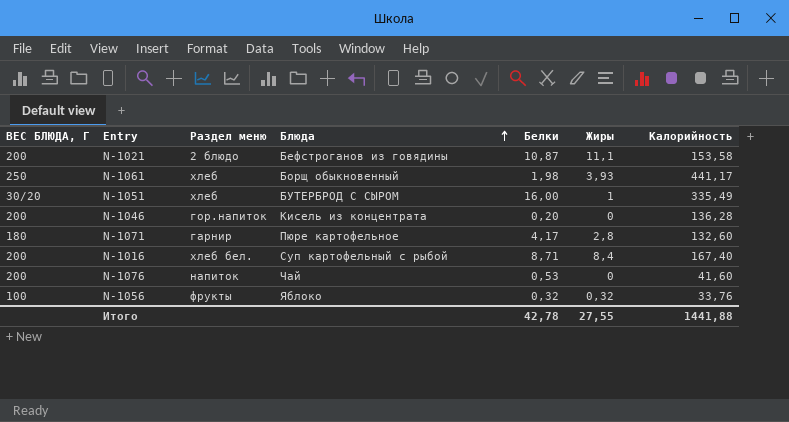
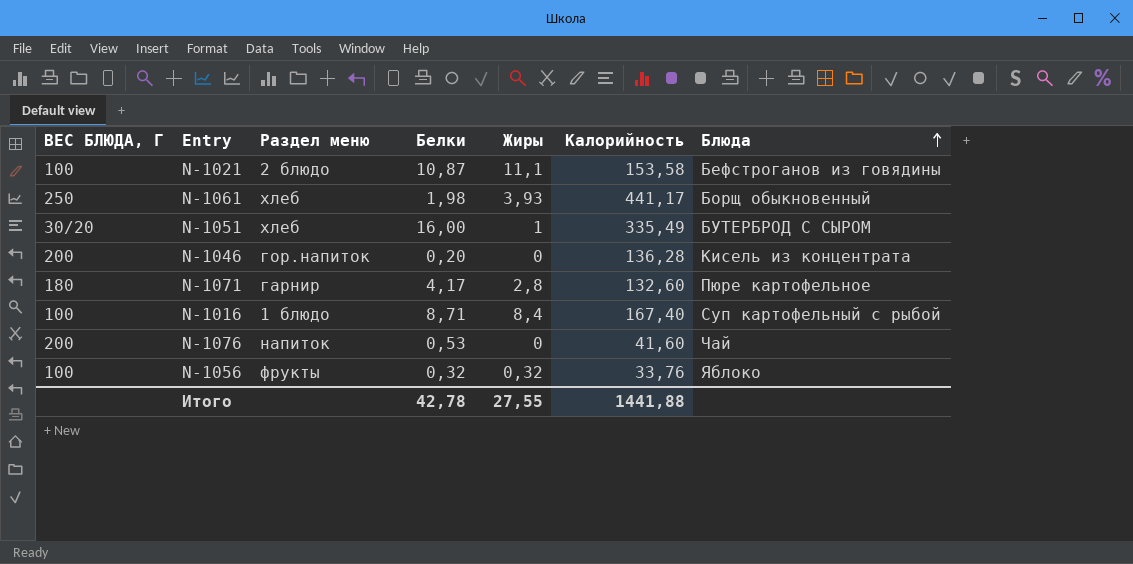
column Блюда | position: 4 -> 7
N-1021 | ВЕС БЛЮДА, Г: 200 -> 100
N-1016 | ВЕС БЛЮДА, Г: 200 -> 100
N-1016 | Раздел меню: хлеб бел. -> 1 блюдо

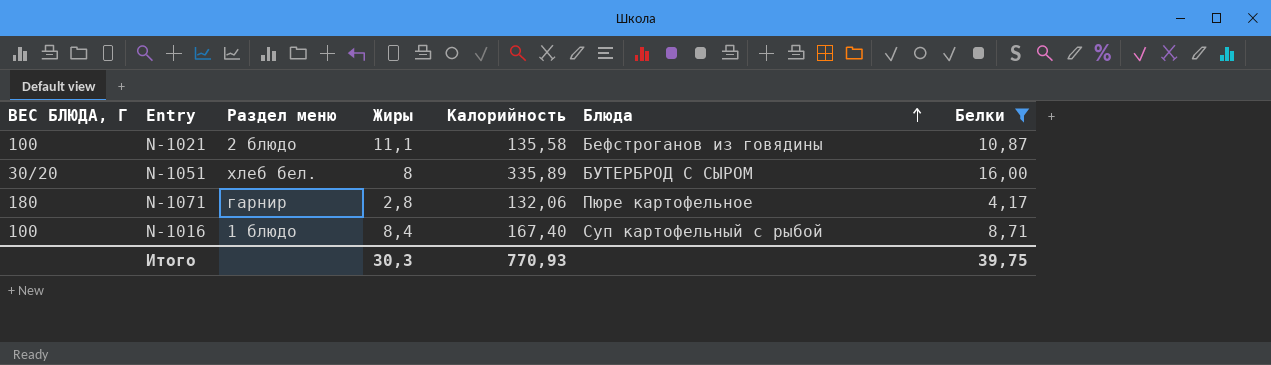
filter: none -> Белки >= 4,17
column Белки | position: 4 -> 7
N-1021 | Калорийность: 153,58 -> 135,58
N-1051 | Раздел меню: хлеб -> хлеб бел.
N-1051 | Жиры: 1 -> 8
N-1051 | Калорийность: 335,49 -> 335,89
N-1071 | Калорийность: 132,60 -> 132,06
Итого | Жиры: 27,55 -> 30,3
Итого | Калорийность: 1441,88 -> 770,93
Итого | Белки: 42,78 -> 39,75

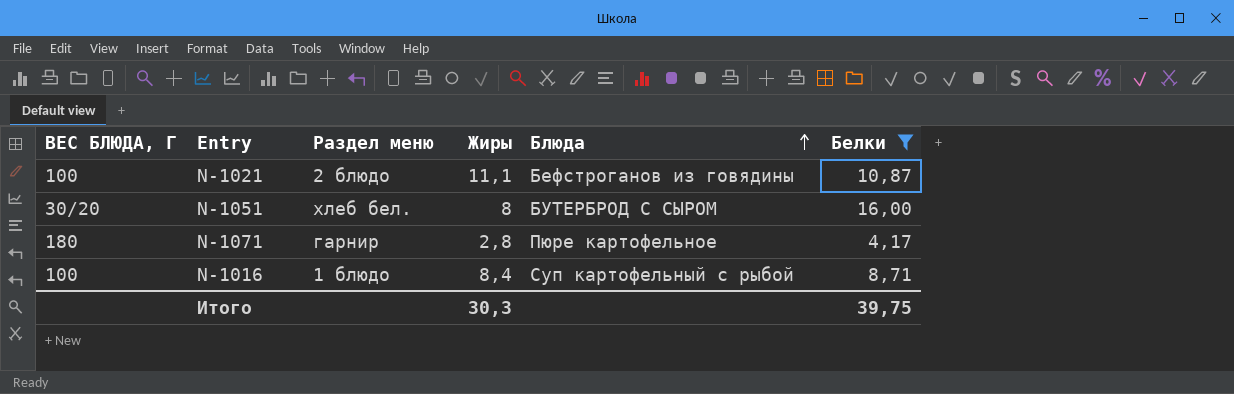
column Калорийность | position: 5 -> none

